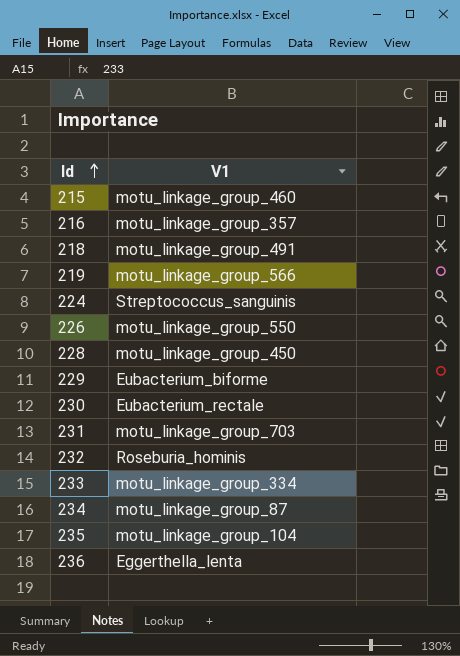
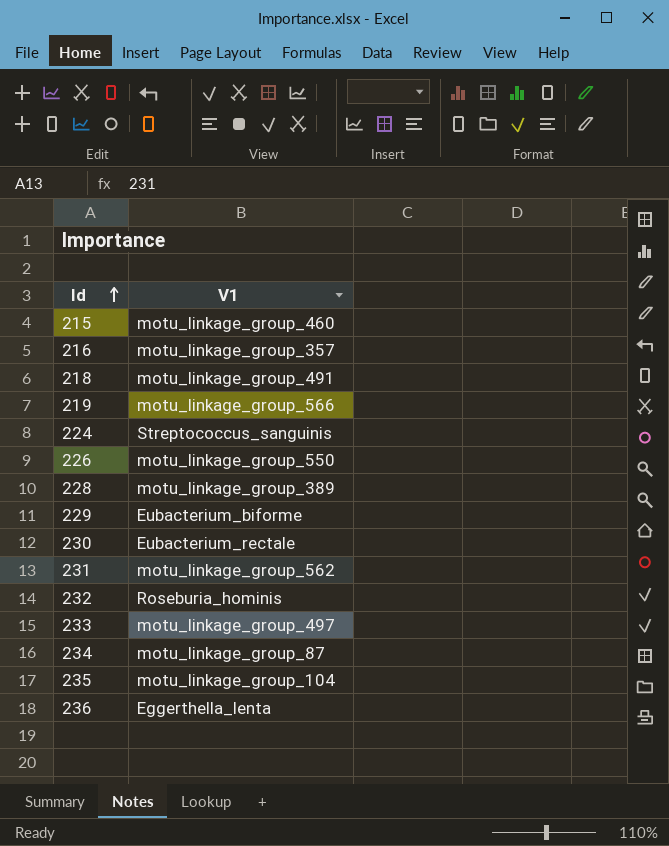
228 | V1: motu_linkage_group_450 -> motu_linkage_group_389
231 | V1: motu_linkage_group_703 -> motu_linkage_group_562
233 | V1: motu_linkage_group_334 -> motu_linkage_group_497

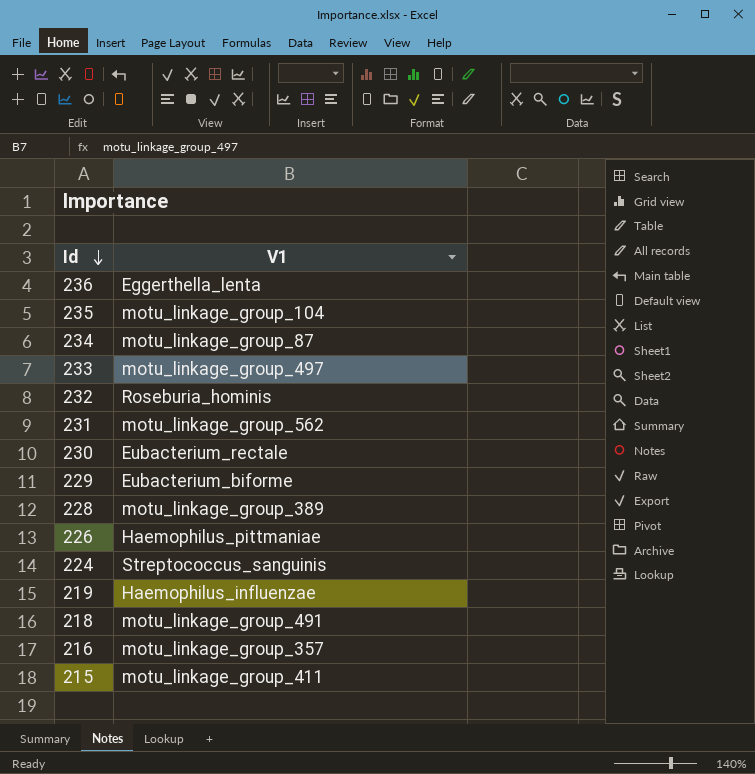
row order: Id ascending -> Id descending
226 | V1: motu_linkage_group_550 -> Haemophilus_pittmaniae
219 | V1: motu_linkage_group_566 -> Haemophilus_influenzae
215 | V1: motu_linkage_group_460 -> motu_linkage_group_411

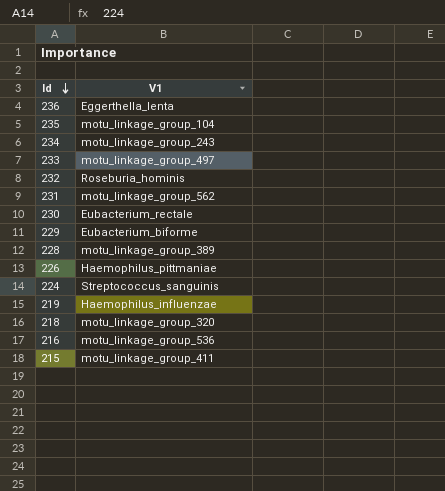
234 | V1: motu_linkage_group_87 -> motu_linkage_group_243
218 | V1: motu_linkage_group_491 -> motu_linkage_group_320
216 | V1: motu_linkage_group_357 -> motu_linkage_group_536

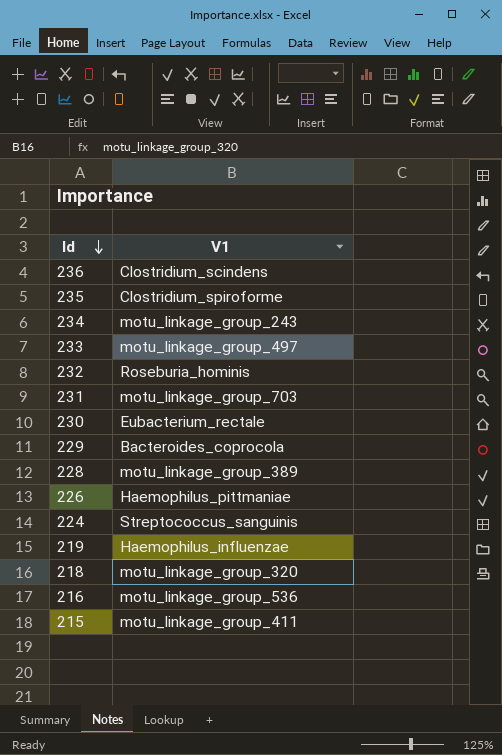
236 | V1: Eggerthella_lenta -> Clostridium_scindens
235 | V1: motu_linkage_group_104 -> Clostridium_spiroforme
231 | V1: motu_linkage_group_562 -> motu_linkage_group_703
229 | V1: Eubacterium_biforme -> Bacteroides_coprocola

